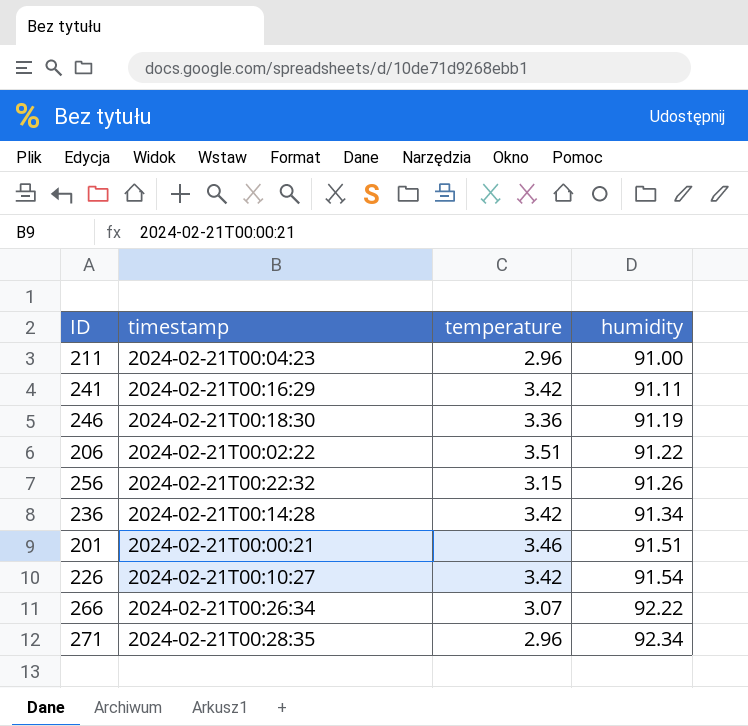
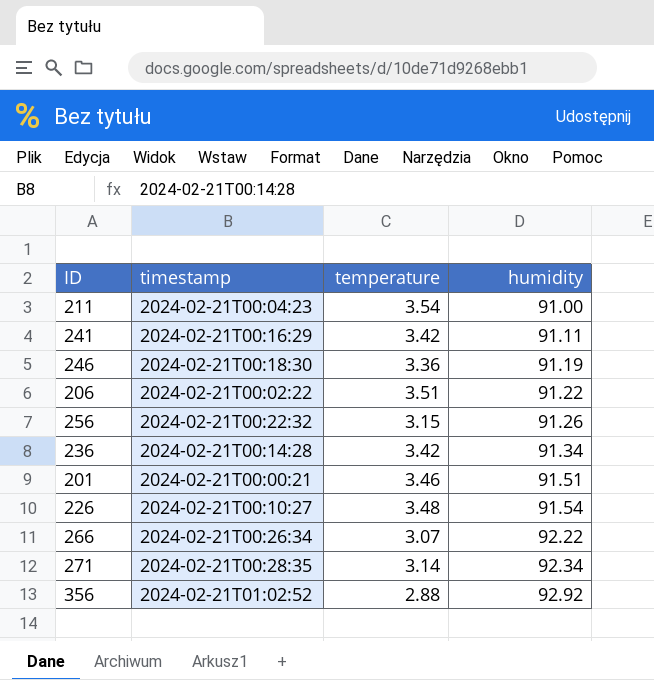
211 | temperature: 2.96 -> 3.54
226 | temperature: 3.42 -> 3.48
271 | temperature: 2.96 -> 3.14
row 356: none -> 2024-02-21T01:02:52 | 2.88 | 92.92

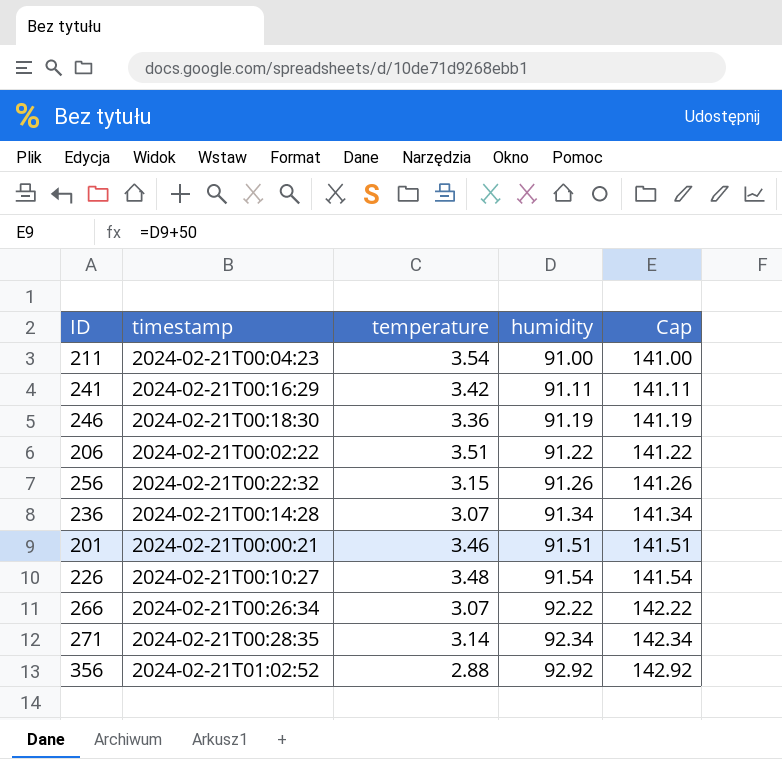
column Cap | formula: none -> [humidity] + 50
236 | temperature: 3.42 -> 3.07

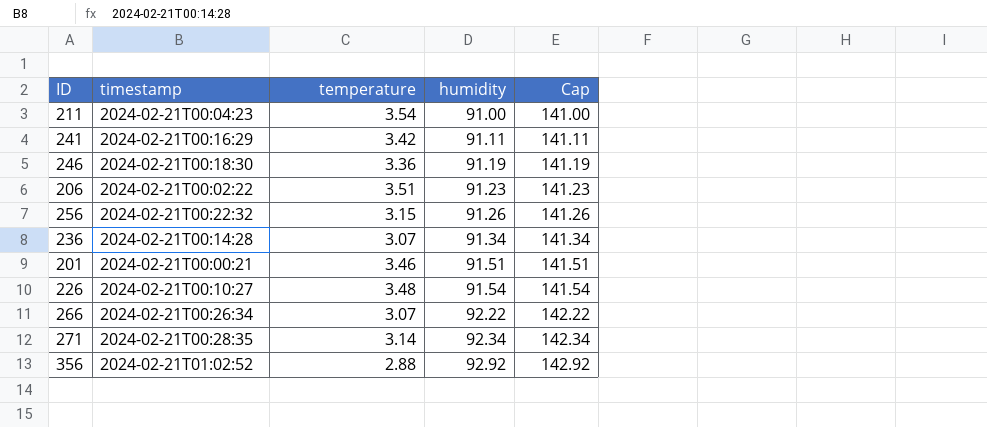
206 | humidity: 91.22 -> 91.23
206 | Cap: 141.22 -> 141.23

